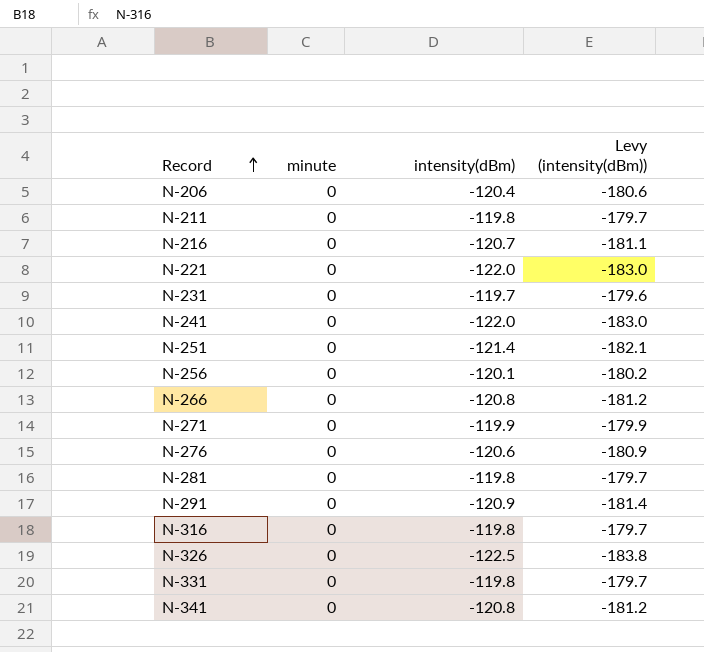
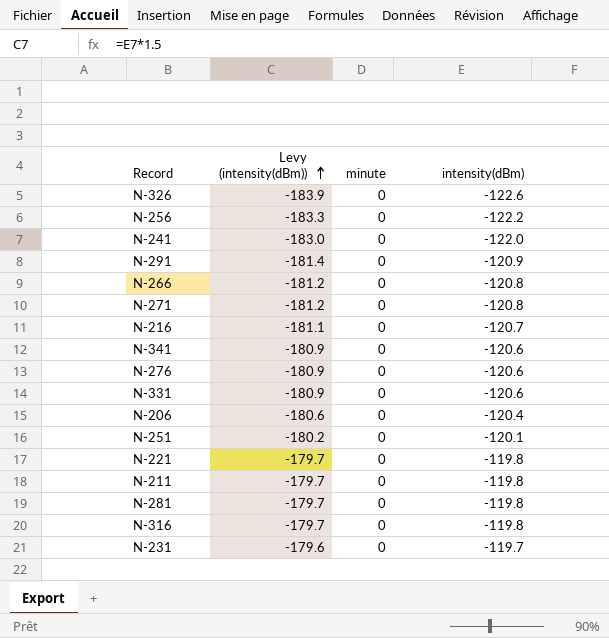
row order: Record ascending -> Levy (intensity(dBm)) ascending
column Levy (intensity(dBm)) | position: 4 -> 2
N-326 | Levy (intensity(dBm)): -183.8 -> -183.9
N-326 | intensity(dBm): -122.5 -> -122.6
N-256 | Levy (intensity(dBm)): -180.2 -> -183.3
N-256 | intensity(dBm): -120.1 -> -122.2
N-271 | Levy (intensity(dBm)): -179.9 -> -181.2
N-271 | intensity(dBm): -119.9 -> -120.8
N-341 | Levy (intensity(dBm)): -181.2 -> -180.9
N-341 | intensity(dBm): -120.8 -> -120.6
N-331 | Levy (intensity(dBm)): -179.7 -> -180.9
N-331 | intensity(dBm): -119.8 -> -120.6
N-251 | Levy (intensity(dBm)): -182.1 -> -180.2
N-251 | intensity(dBm): -121.4 -> -120.1
N-221 | Levy (intensity(dBm)): -183.0 -> -179.7
N-221 | intensity(dBm): -122.0 -> -119.8

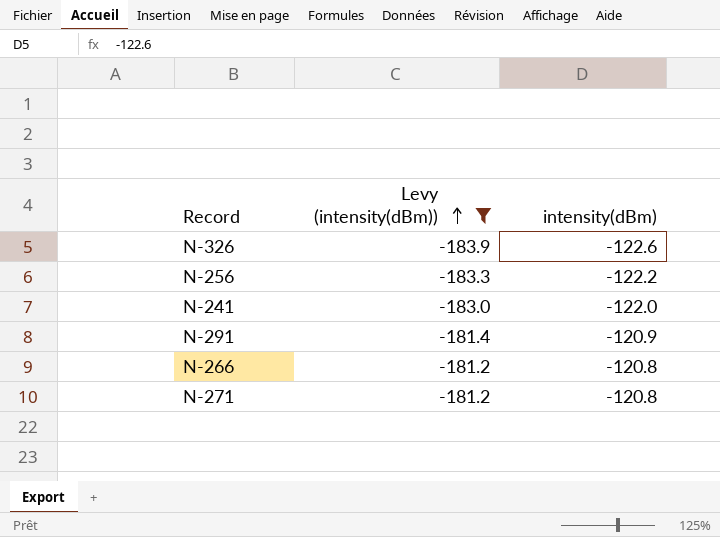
filter: none -> Levy (intensity(dBm)) <= -181.2
column minute | position: 3 -> none

